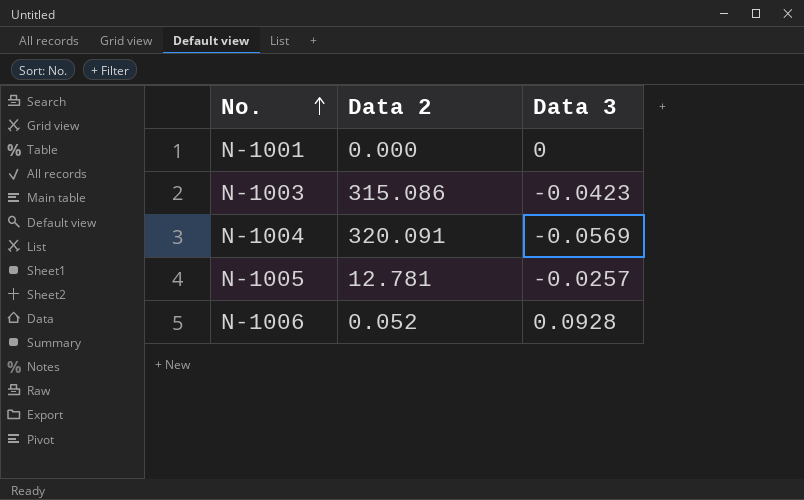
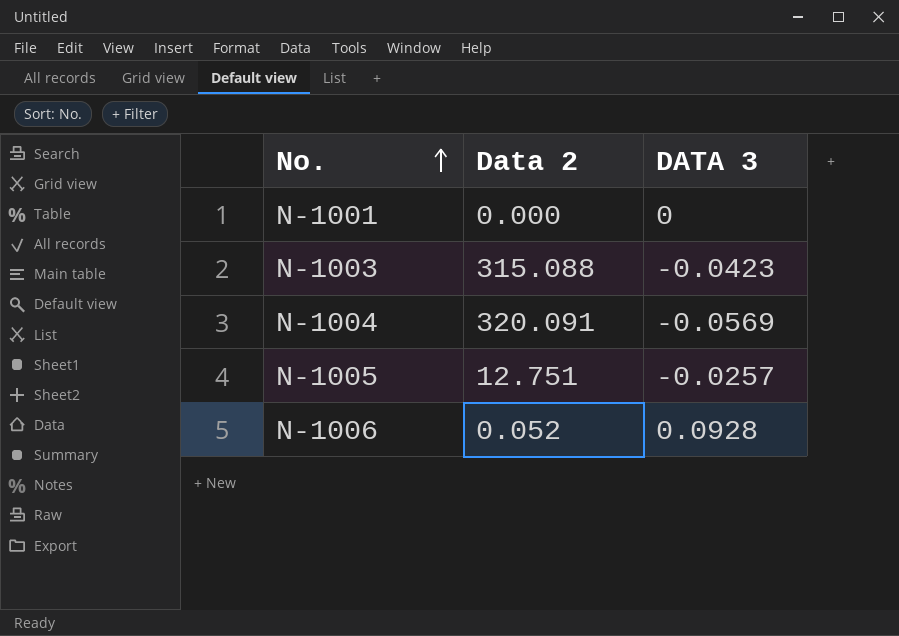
column name: Data 3 -> DATA 3
N-1003 | Data 2: 315.086 -> 315.088
N-1005 | Data 2: 12.781 -> 12.751

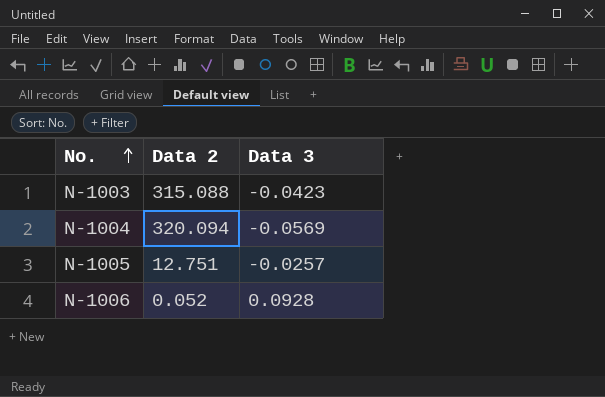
column name: DATA 3 -> Data 3
row N-1001: 0.000 | 0 -> none
N-1004 | Data 2: 320.091 -> 320.094

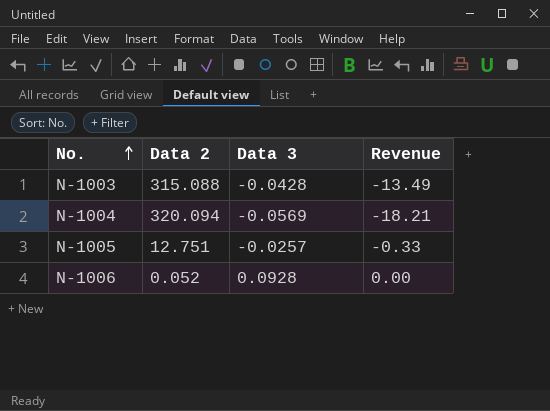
column Revenue | formula: none -> [Data 2] * [Data 3]
N-1003 | Data 3: -0.0423 -> -0.0428

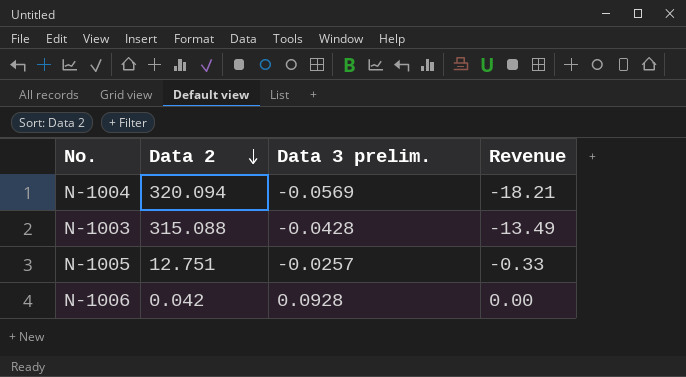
row order: No. ascending -> Data 2 descending
column name: Data 3 -> Data 3 prelim.
N-1006 | Data 2: 0.052 -> 0.042

